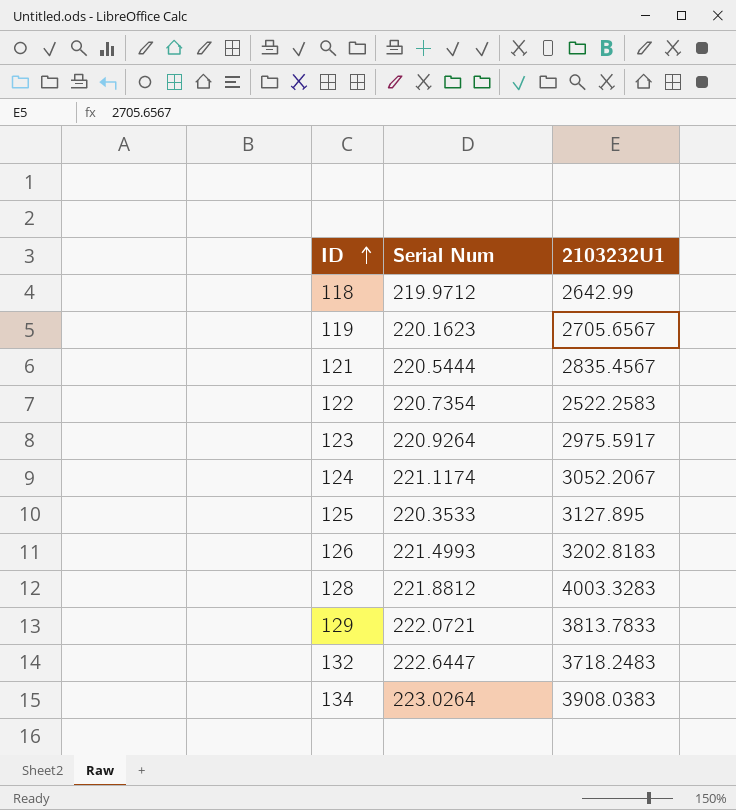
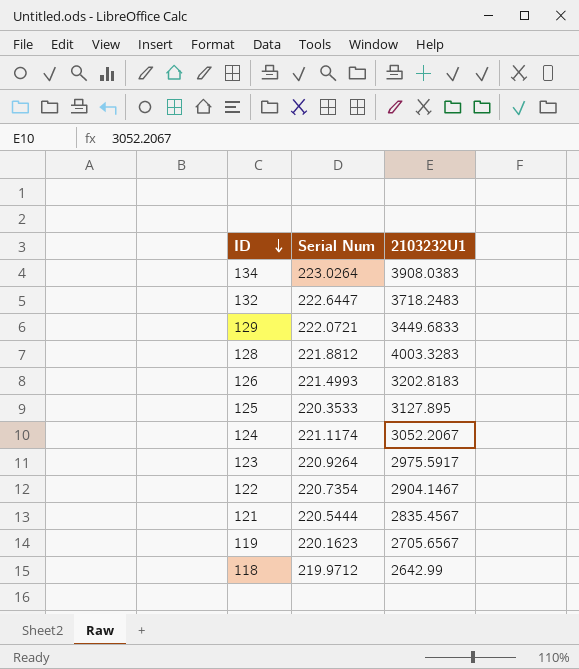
row order: ID ascending -> ID descending
129 | 2103232U1: 3813.7833 -> 3449.6833
122 | 2103232U1: 2522.2583 -> 2904.1467

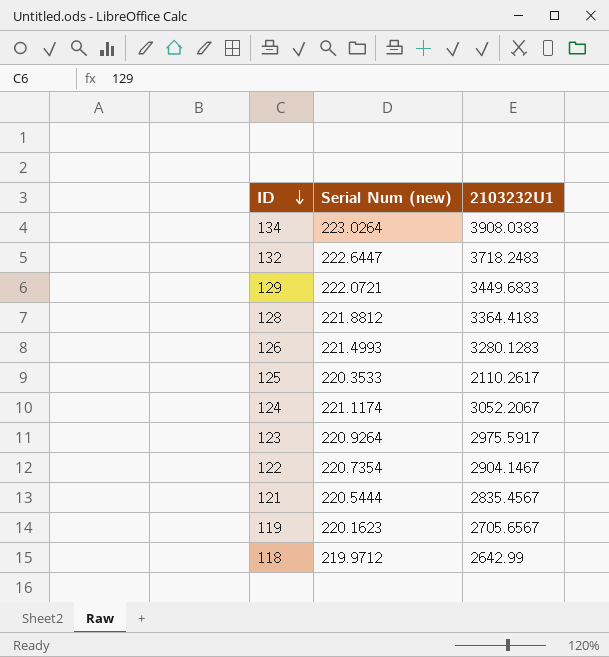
column name: Serial Num -> Serial Num (new)
128 | 2103232U1: 4003.3283 -> 3364.4183
126 | 2103232U1: 3202.8183 -> 3280.1283
125 | 2103232U1: 3127.895 -> 2110.2617

